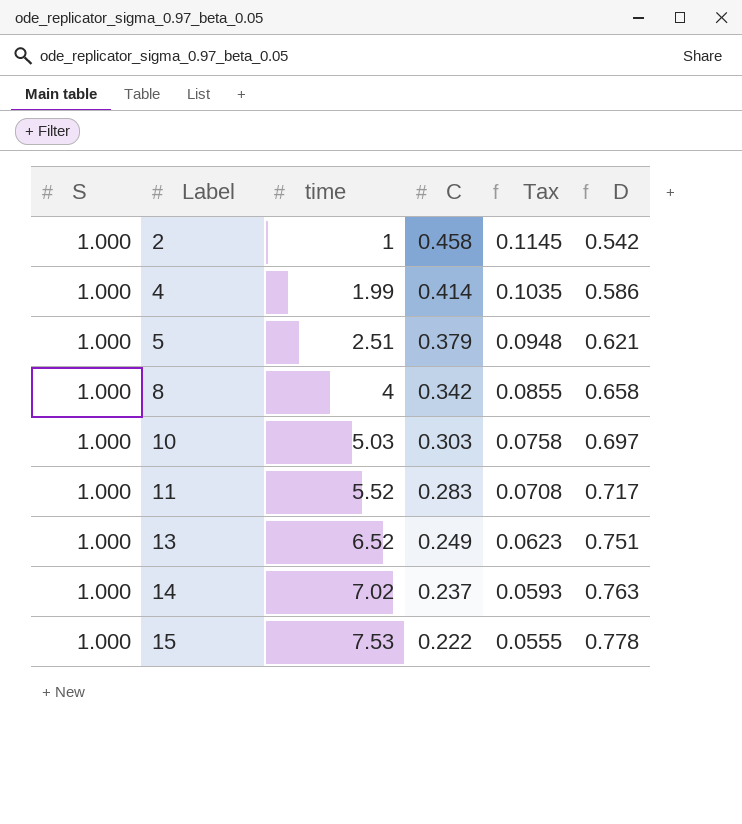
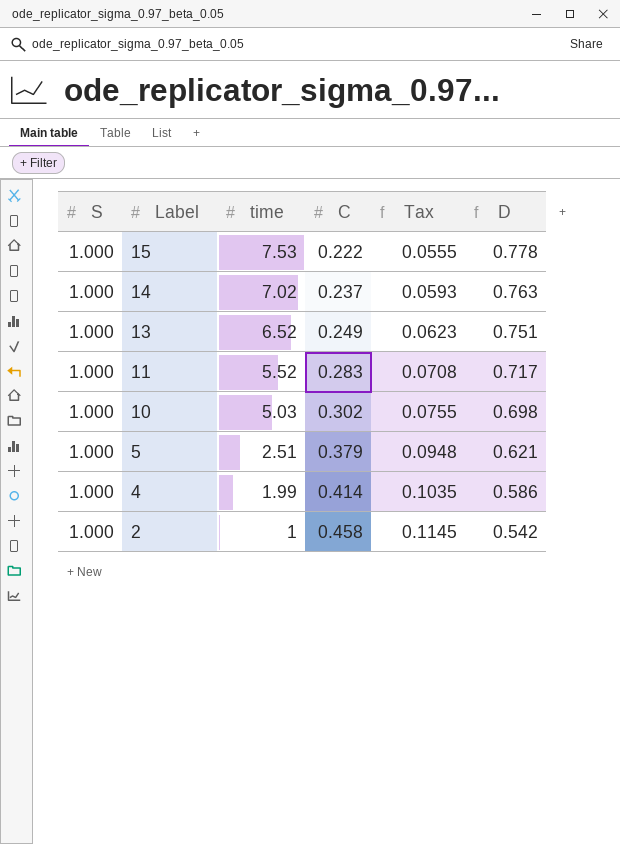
row order: Label ascending -> Label descending
row 8: 1.000 | 4 | 0.342 | 0.0855 | 0.658 -> none
10 | C: 0.303 -> 0.302
10 | Tax: 0.0758 -> 0.0755
10 | D: 0.697 -> 0.698

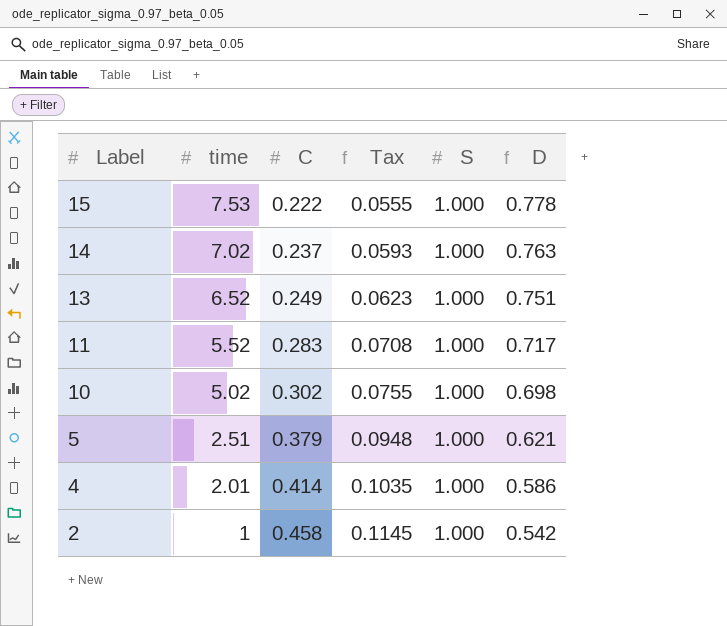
column S | position: 1 -> 5
10 | time: 5.03 -> 5.02
4 | time: 1.99 -> 2.01

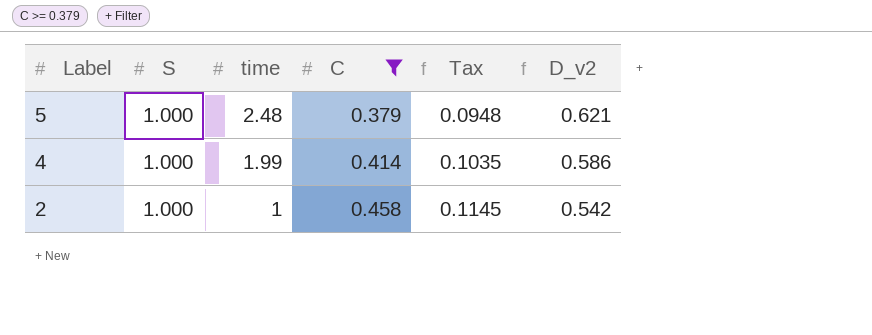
filter: none -> C >= 0.379
column S | position: 5 -> 2
column name: D -> D_v2
5 | time: 2.51 -> 2.48
4 | time: 2.01 -> 1.99

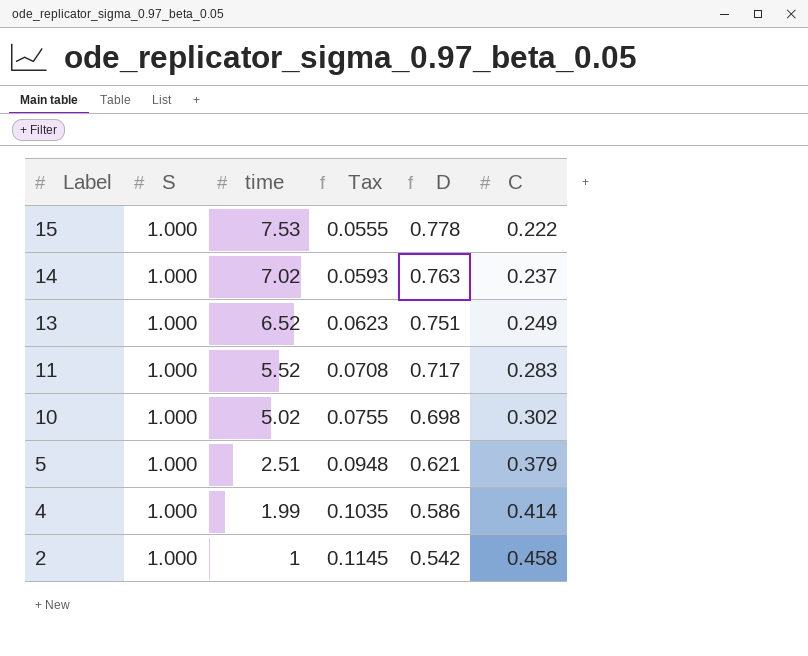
filter: C >= 0.379 -> none
column name: D_v2 -> D
column C | position: 4 -> 6
5 | time: 2.48 -> 2.51

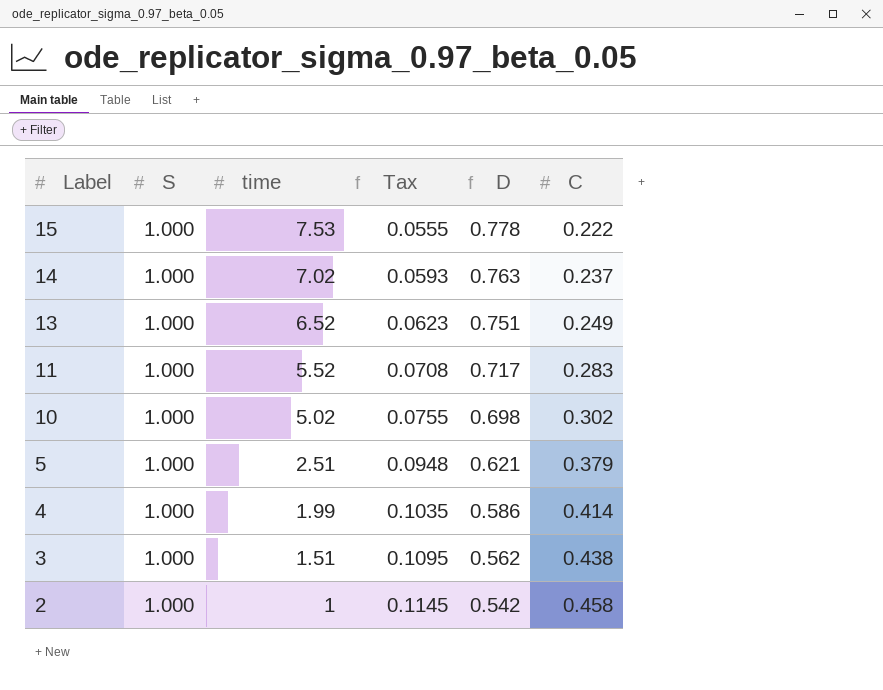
row 3: none -> 1.000 | 1.51 | 0.1095 | 0.562 | 0.438

